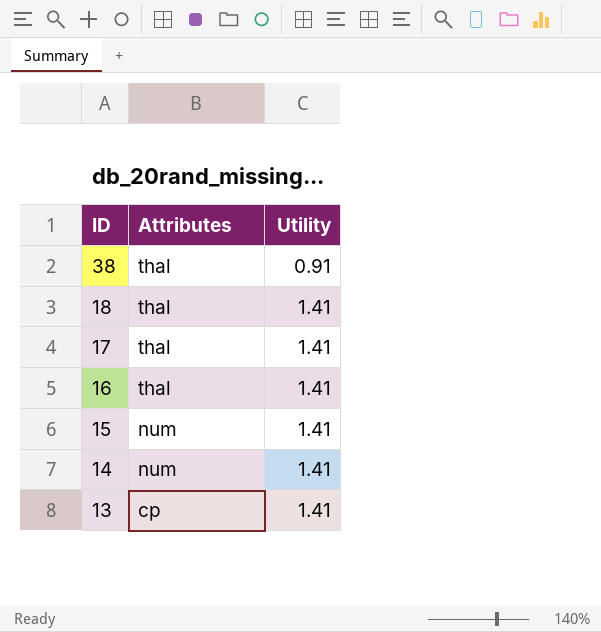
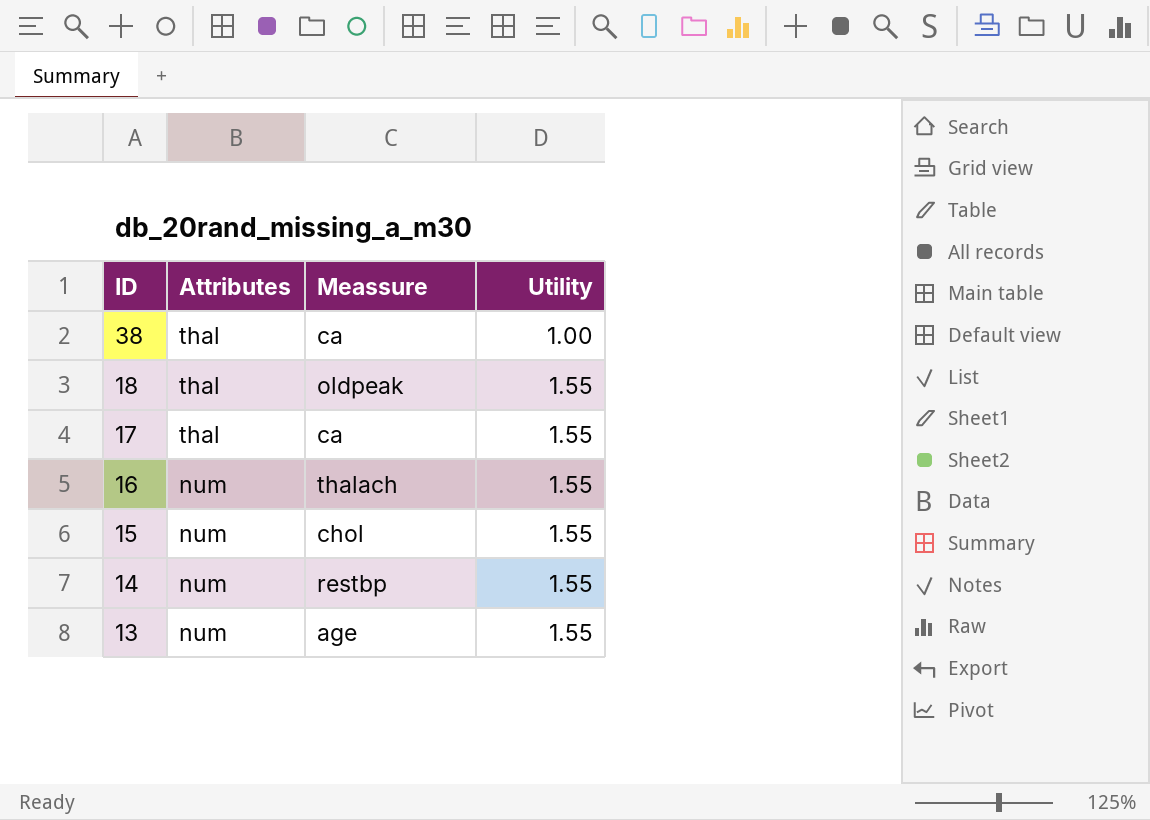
column Meassure | position: none -> 3
38 | Utility: 0.91 -> 1.00
18 | Utility: 1.41 -> 1.55
17 | Utility: 1.41 -> 1.55
16 | Attributes: thal -> num
16 | Utility: 1.41 -> 1.55
15 | Utility: 1.41 -> 1.55
14 | Utility: 1.41 -> 1.55
13 | Attributes: cp -> num
13 | Utility: 1.41 -> 1.55

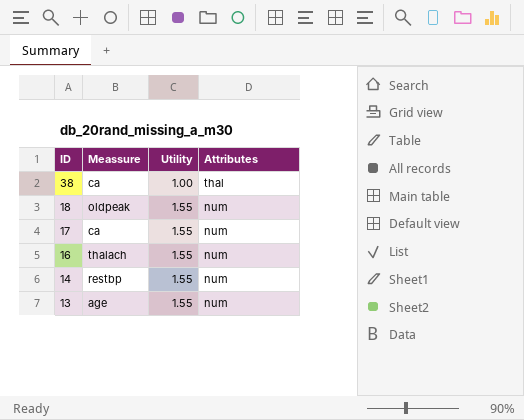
column Attributes | position: 2 -> 4
row 15: num | chol | 1.55 -> none
18 | Attributes: thal -> num
17 | Attributes: thal -> num

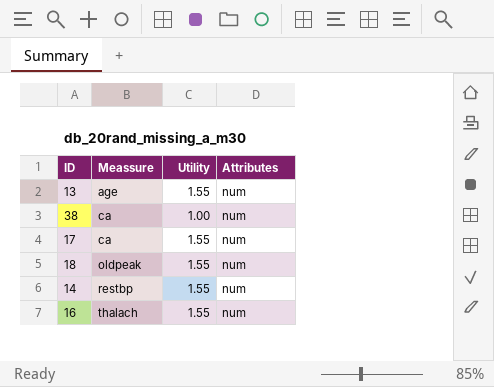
row order: ID descending -> Meassure ascending
38 | Attributes: thal -> num

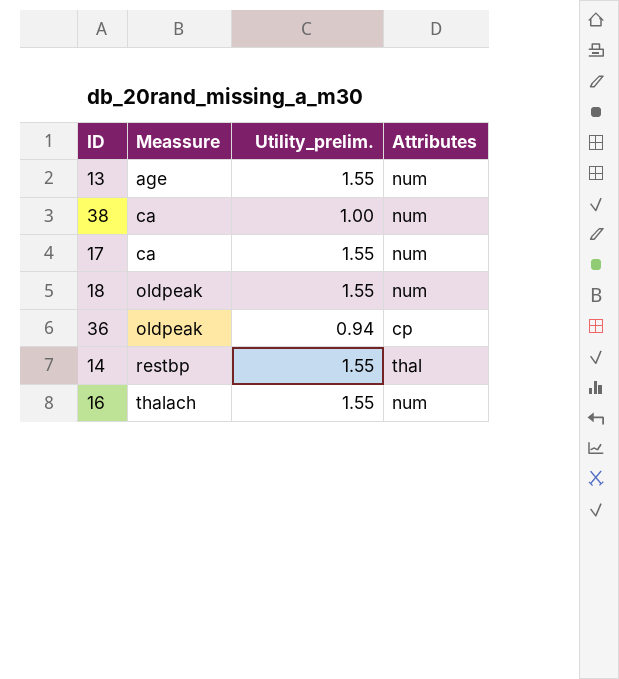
column name: Utility -> Utility_prelim.
row 36: none -> oldpeak | 0.94 | cp
14 | Attributes: num -> thal

